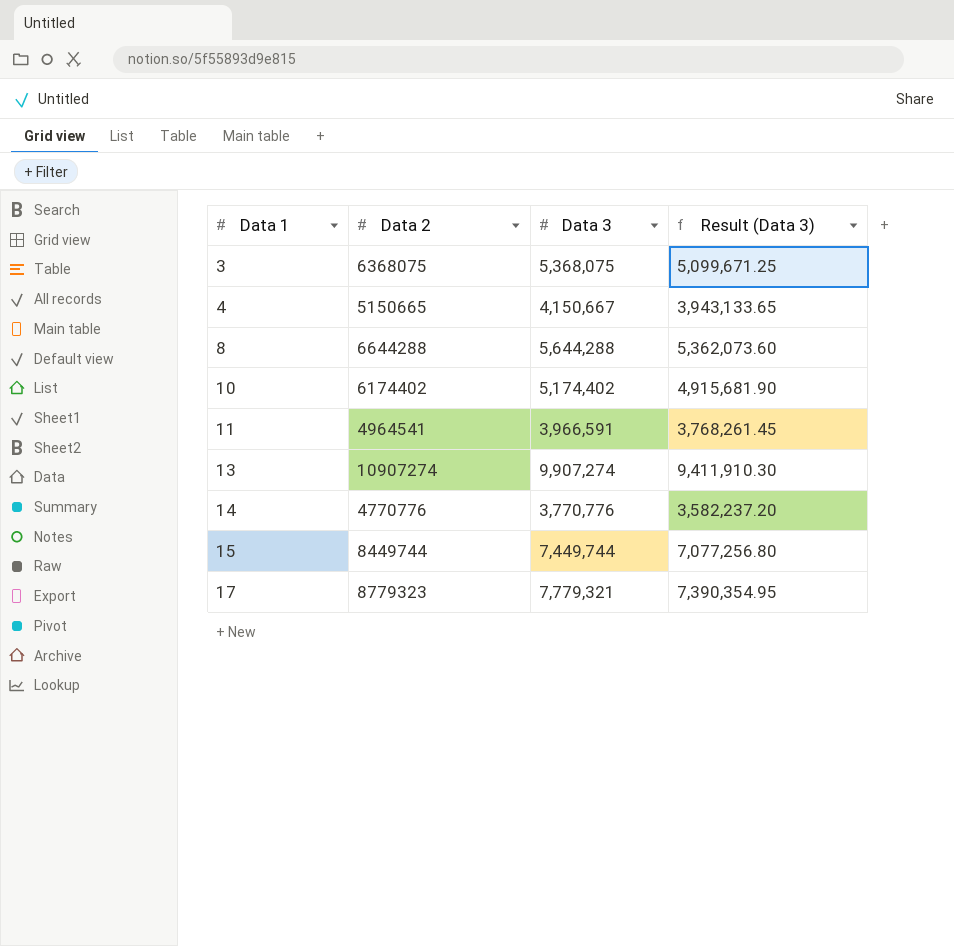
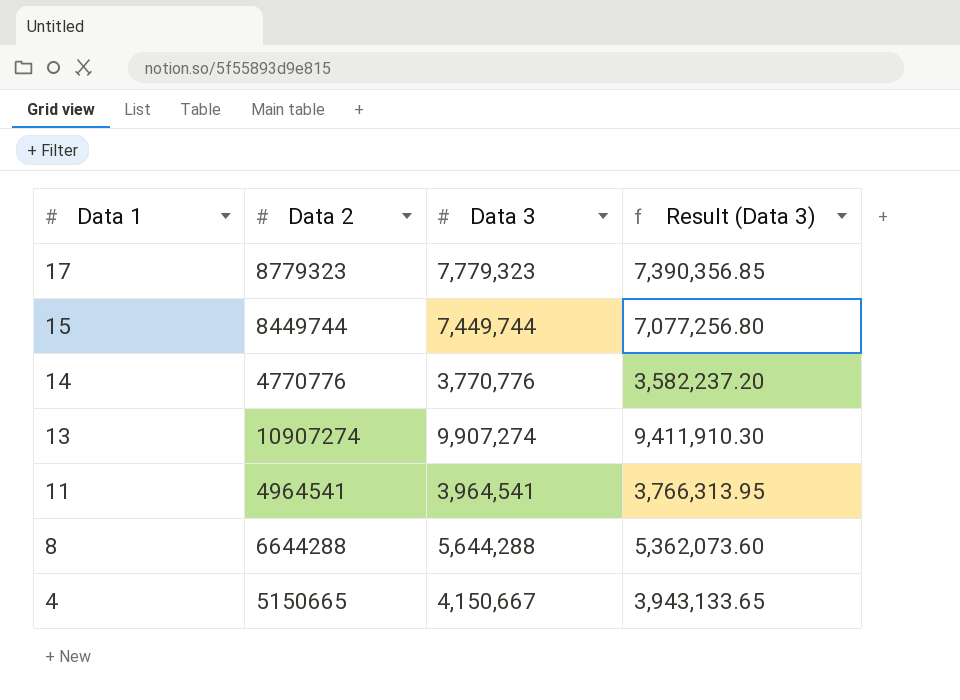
row order: Data 1 ascending -> Data 1 descending
row 3: 6368075 | 5,368,075 | 5,099,671.25 -> none
row 10: 6174402 | 5,174,402 | 4,915,681.90 -> none
17 | Data 3: 7,779,321 -> 7,779,323
17 | Result (Data 3): 7,390,354.95 -> 7,390,356.85
11 | Data 3: 3,966,591 -> 3,964,541
11 | Result (Data 3): 3,768,261.45 -> 3,766,313.95

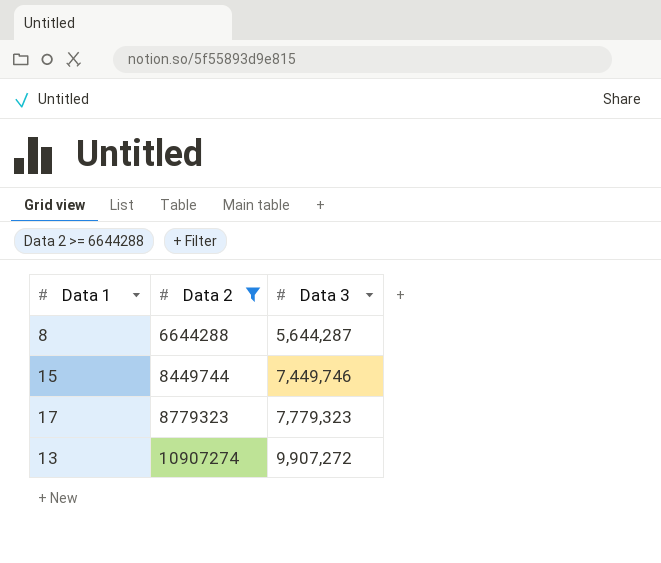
filter: none -> Data 2 >= 6644288
row order: Data 1 descending -> Data 2 ascending
column Result (Data 3) | formula: [Data 3] * 0.95 -> none
8 | Data 3: 5,644,288 -> 5,644,287
15 | Data 3: 7,449,744 -> 7,449,746
13 | Data 3: 9,907,274 -> 9,907,272

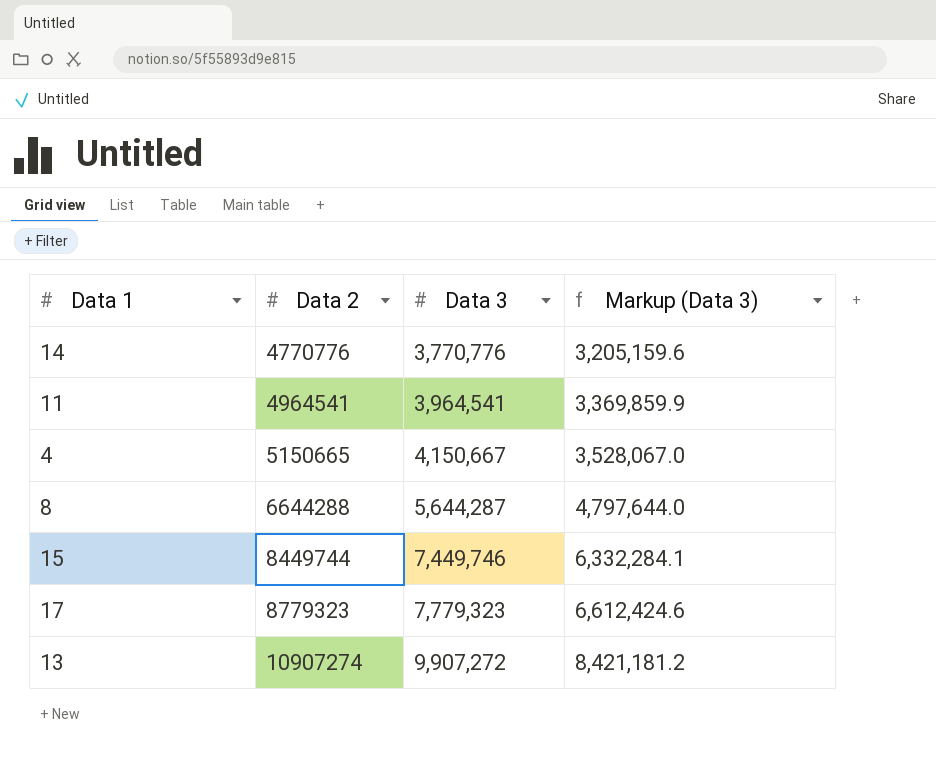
filter: Data 2 >= 6644288 -> none
column Markup (Data 3) | formula: none -> [Data 3] * 0.85

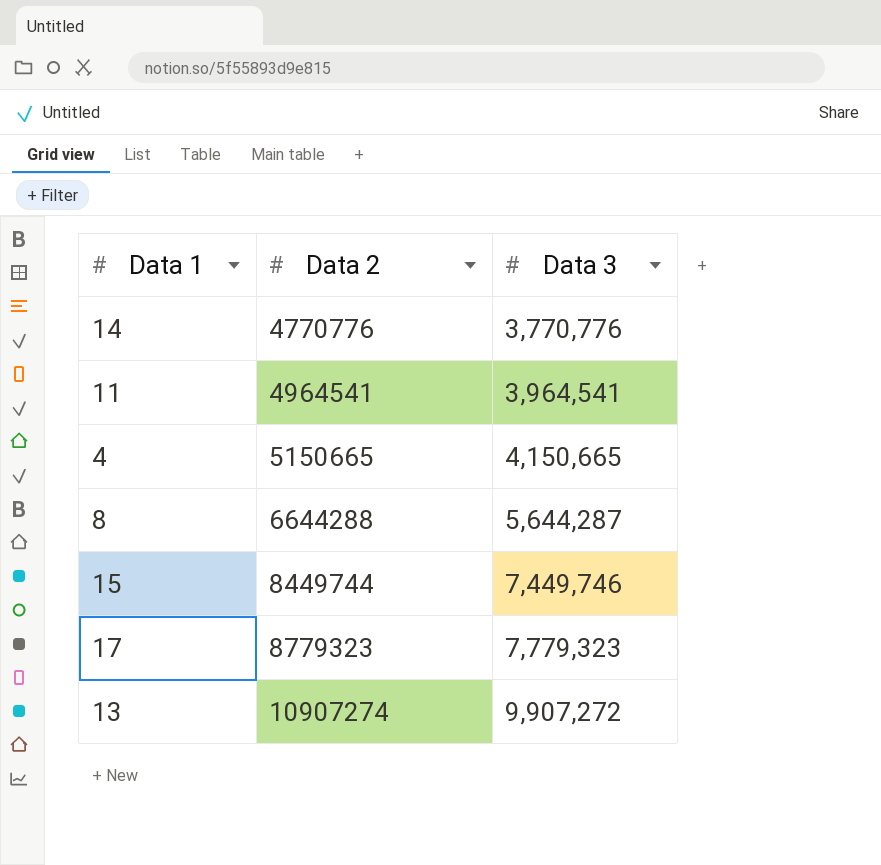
column Markup (Data 3) | formula: [Data 3] * 0.85 -> none
4 | Data 3: 4,150,667 -> 4,150,665

